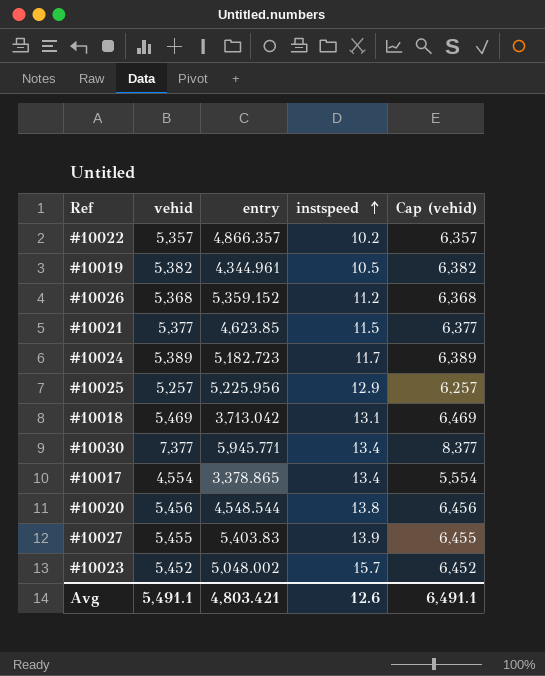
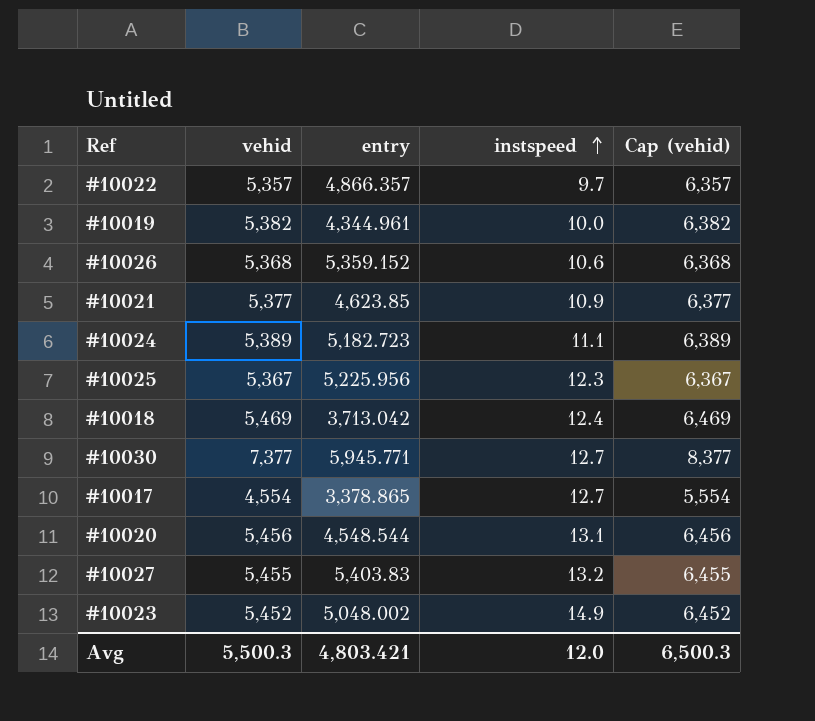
#10022 | instspeed: 10.2 -> 9.7
#10019 | instspeed: 10.5 -> 10.0
#10026 | instspeed: 11.2 -> 10.6
#10021 | instspeed: 11.5 -> 10.9
#10024 | instspeed: 11.7 -> 11.1
#10025 | vehid: 5,257 -> 5,367
#10025 | instspeed: 12.9 -> 12.3
#10025 | Cap (vehid): 6,257 -> 6,367
#10018 | instspeed: 13.1 -> 12.4
#10030 | instspeed: 13.4 -> 12.7
#10017 | instspeed: 13.4 -> 12.7
#10020 | instspeed: 13.8 -> 13.1
#10027 | instspeed: 13.9 -> 13.2
#10023 | instspeed: 15.7 -> 14.9
Avg | vehid: 5,491.1 -> 5,500.3
Avg | instspeed: 12.6 -> 12.0
Avg | Cap (vehid): 6,491.1 -> 6,500.3

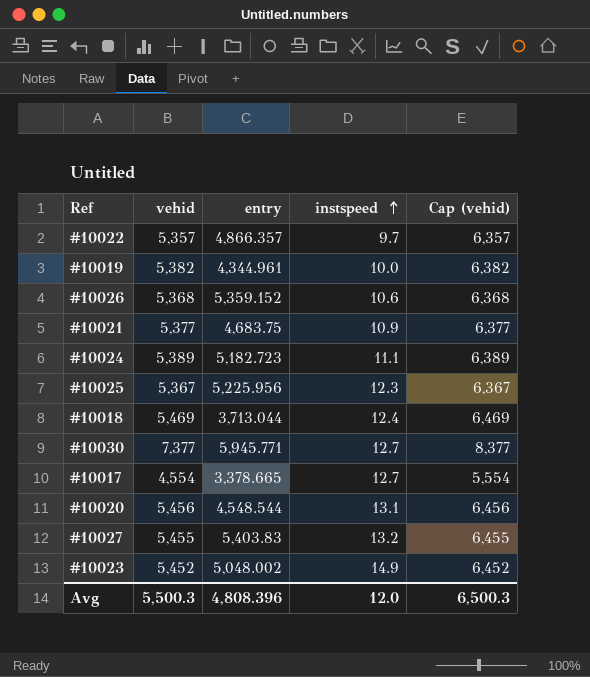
#10021 | entry: 4,623.85 -> 4,683.75
#10018 | entry: 3,713.042 -> 3,713.044
#10017 | entry: 3,378.865 -> 3,378.665
Avg | entry: 4,803.421 -> 4,808.396

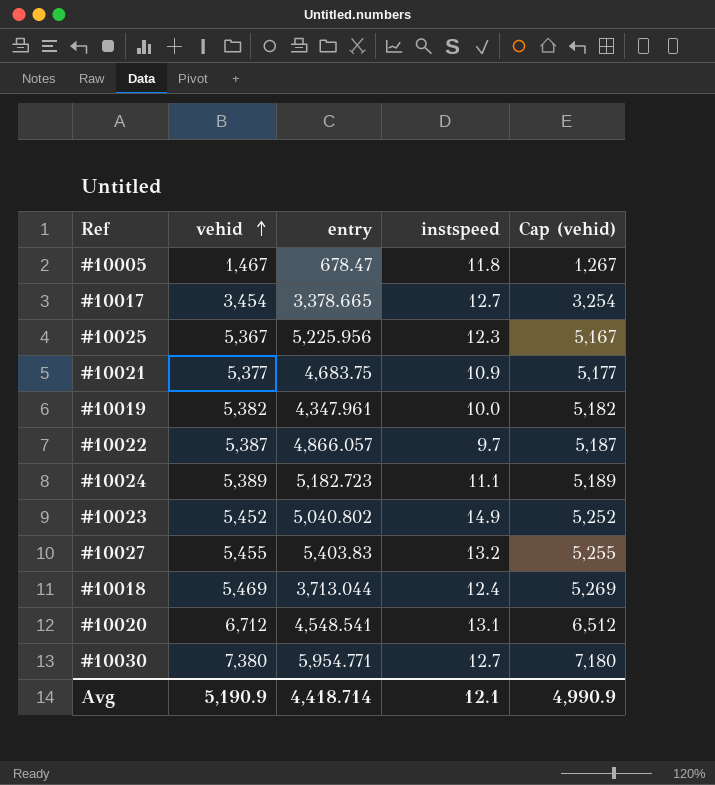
row order: instspeed ascending -> vehid ascending
column Cap (vehid) | formula: [vehid] + 1000 -> [vehid] - 200
row #10026: 5,368 | 5,359.152 | 10.6 | 6,368 -> none
row #10005: none -> 1,467 | 678.47 | 11.8 | 1,267
#10017 | vehid: 4,554 -> 3,454
#10019 | entry: 4,344.961 -> 4,347.961
#10022 | vehid: 5,357 -> 5,387
#10022 | entry: 4,866.357 -> 4,866.057
#10023 | entry: 5,048.002 -> 5,040.802
#10020 | vehid: 5,456 -> 6,712
#10020 | entry: 4,548.544 -> 4,548.541
#10030 | vehid: 7,377 -> 7,380
#10030 | entry: 5,945.771 -> 5,954.771
Avg | vehid: 5,500.3 -> 5,190.9
Avg | entry: 4,808.396 -> 4,418.714
Avg | instspeed: 12.0 -> 12.1
Avg | Cap (vehid): 6,500.3 -> 4,990.9

